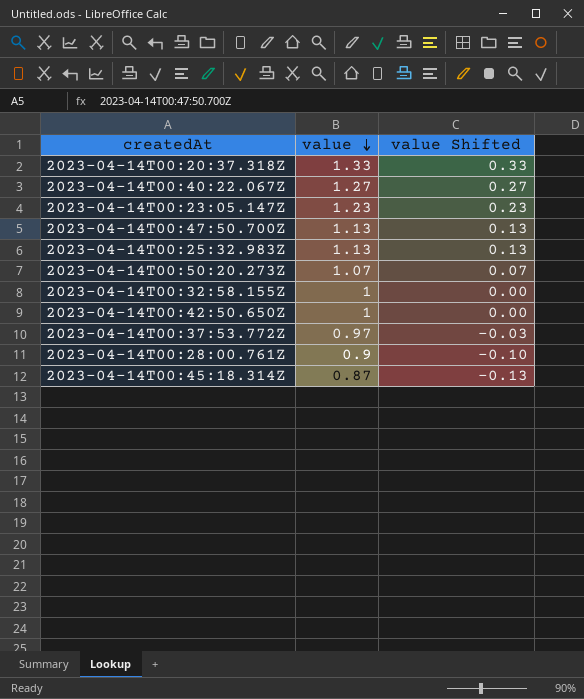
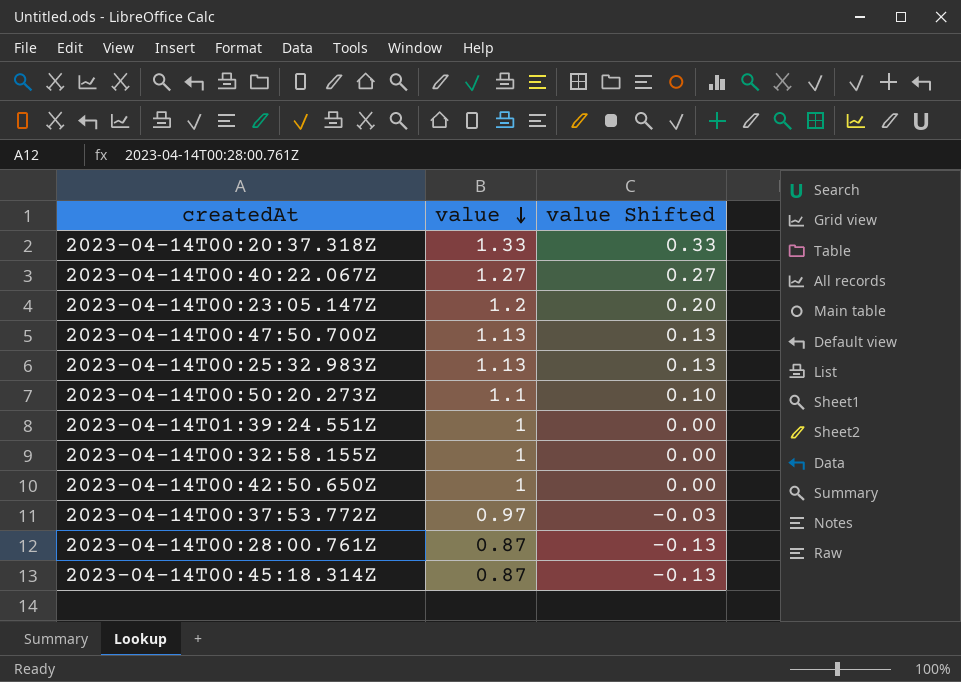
2023-04-14T00:23:05.147Z | value: 1.23 -> 1.2
2023-04-14T00:23:05.147Z | value Shifted: 0.23 -> 0.20
2023-04-14T00:50:20.273Z | value: 1.07 -> 1.1
2023-04-14T00:50:20.273Z | value Shifted: 0.07 -> 0.10
row 2023-04-14T01:39:24.551Z: none -> 1 | 0.00
2023-04-14T00:28:00.761Z | value: 0.9 -> 0.87
2023-04-14T00:28:00.761Z | value Shifted: -0.10 -> -0.13

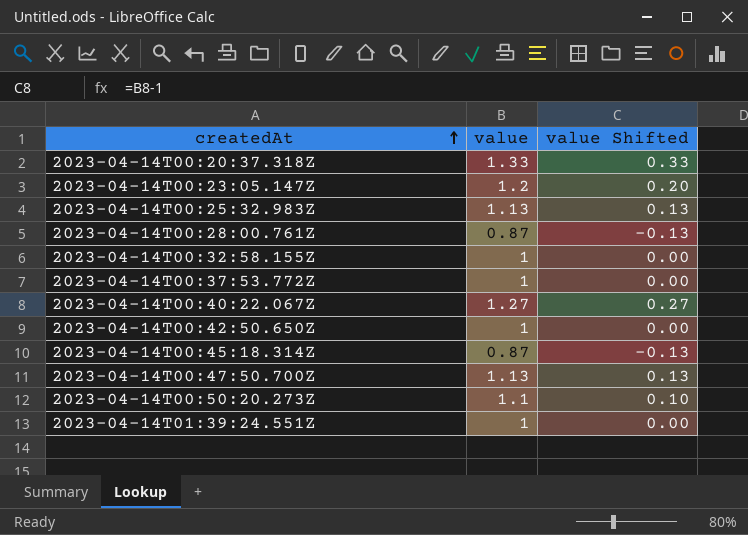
row order: value descending -> createdAt ascending
2023-04-14T00:37:53.772Z | value: 0.97 -> 1
2023-04-14T00:37:53.772Z | value Shifted: -0.03 -> 0.00

